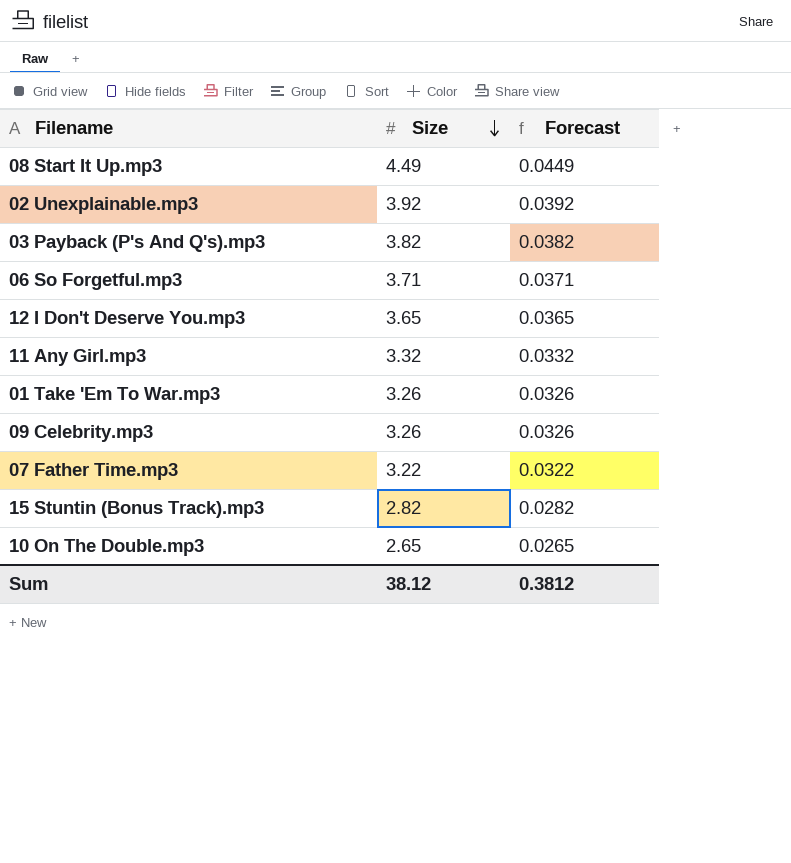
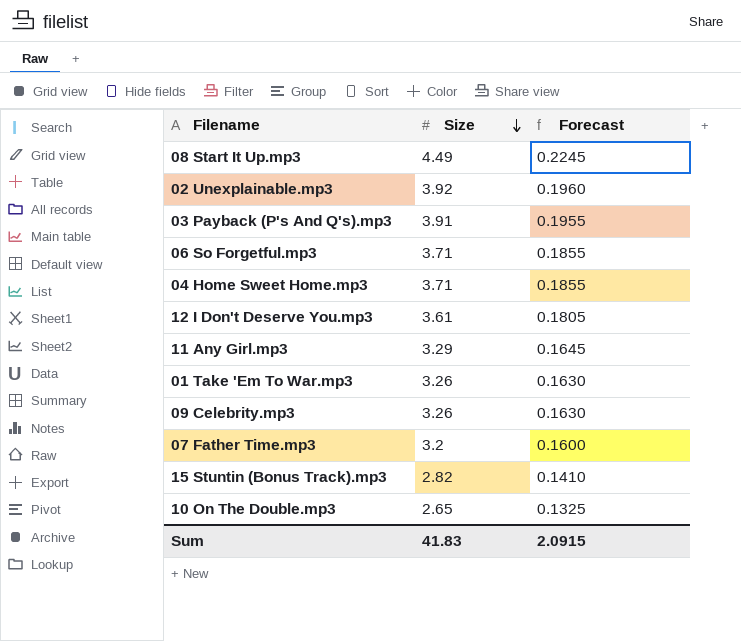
column Forecast | formula: [Size] * 0.01 -> [Size] * 0.05
03 Payback (P's And Q's).mp3 | Size: 3.82 -> 3.91
row 04 Home Sweet Home.mp3: none -> 3.71 | 0.1855
12 I Don't Deserve You.mp3 | Size: 3.65 -> 3.61
11 Any Girl.mp3 | Size: 3.32 -> 3.29
07 Father Time.mp3 | Size: 3.22 -> 3.2
Sum | Size: 38.12 -> 41.83
Sum | Forecast: 0.3812 -> 2.0915

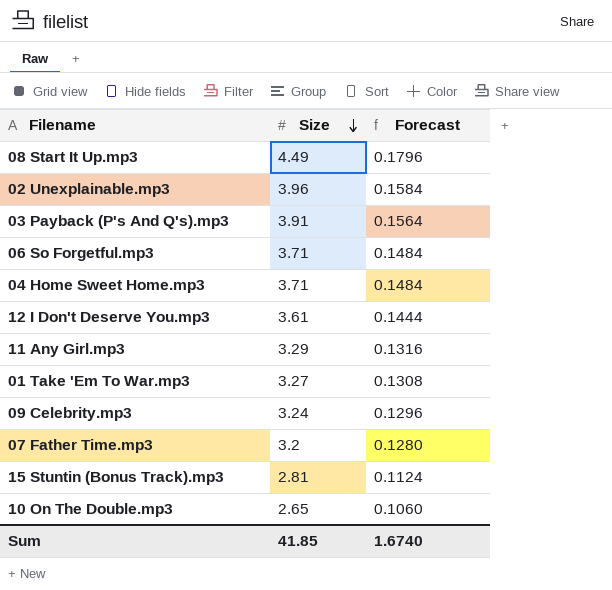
column Forecast | formula: [Size] * 0.05 -> [Size] * 0.04
02 Unexplainable.mp3 | Size: 3.92 -> 3.96
01 Take 'Em To War.mp3 | Size: 3.26 -> 3.27
09 Celebrity.mp3 | Size: 3.26 -> 3.24
15 Stuntin (Bonus Track).mp3 | Size: 2.82 -> 2.81
Sum | Size: 41.83 -> 41.85
Sum | Forecast: 2.0915 -> 1.6740

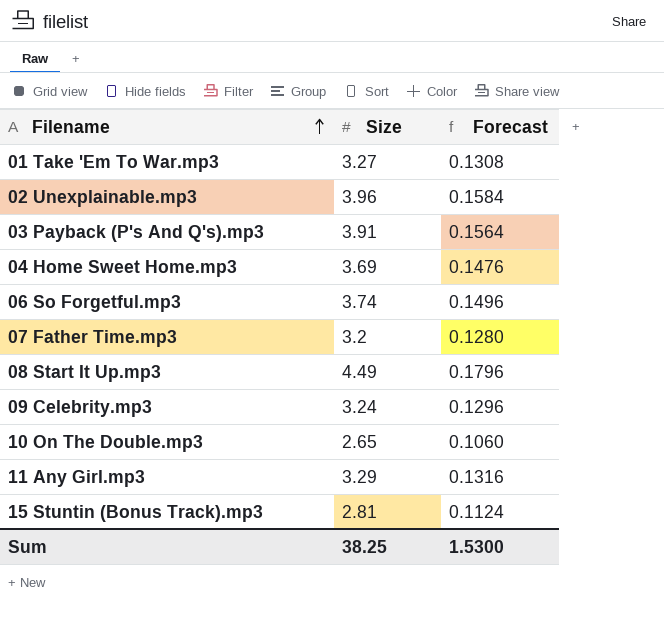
row order: Size descending -> Filename ascending
row 12 I Don't Deserve You.mp3: 3.61 | 0.1444 -> none
04 Home Sweet Home.mp3 | Size: 3.71 -> 3.69
04 Home Sweet Home.mp3 | Forecast: 0.1484 -> 0.1476
06 So Forgetful.mp3 | Size: 3.71 -> 3.74
06 So Forgetful.mp3 | Forecast: 0.1484 -> 0.1496
Sum | Size: 41.85 -> 38.25
Sum | Forecast: 1.6740 -> 1.5300

